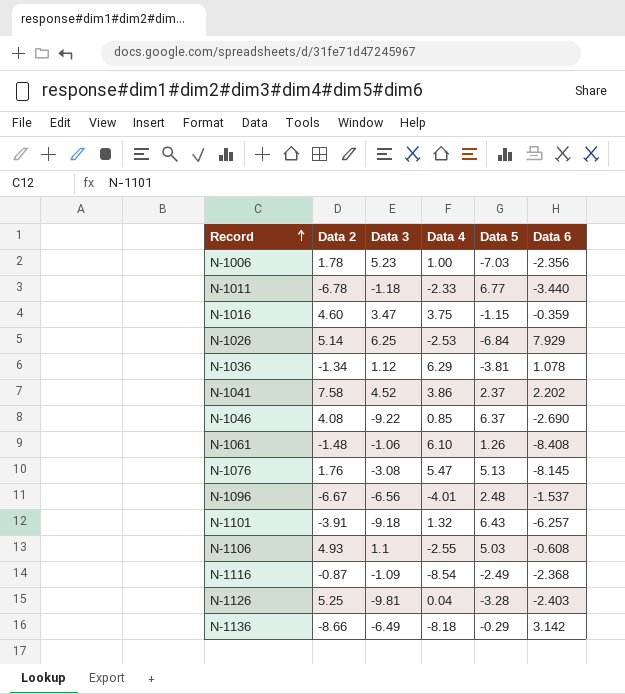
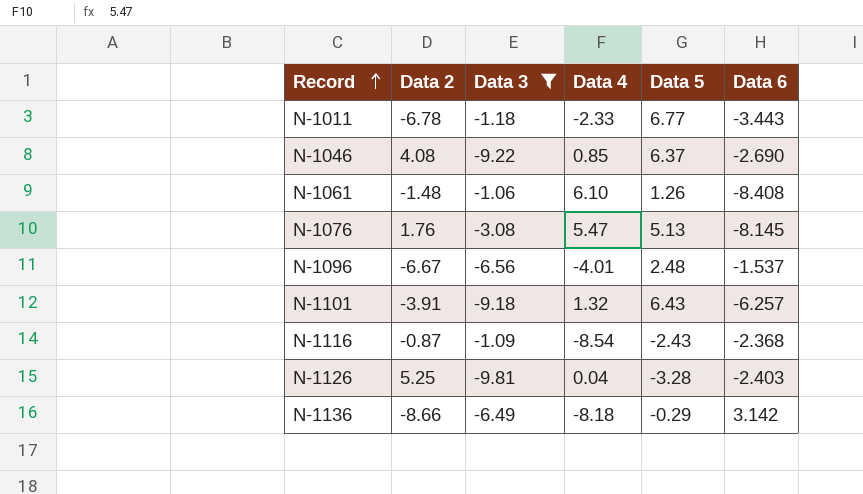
filter: none -> Data 3 <= -1.06
N-1011 | Data 6: -3.440 -> -3.443
N-1116 | Data 5: -2.49 -> -2.43

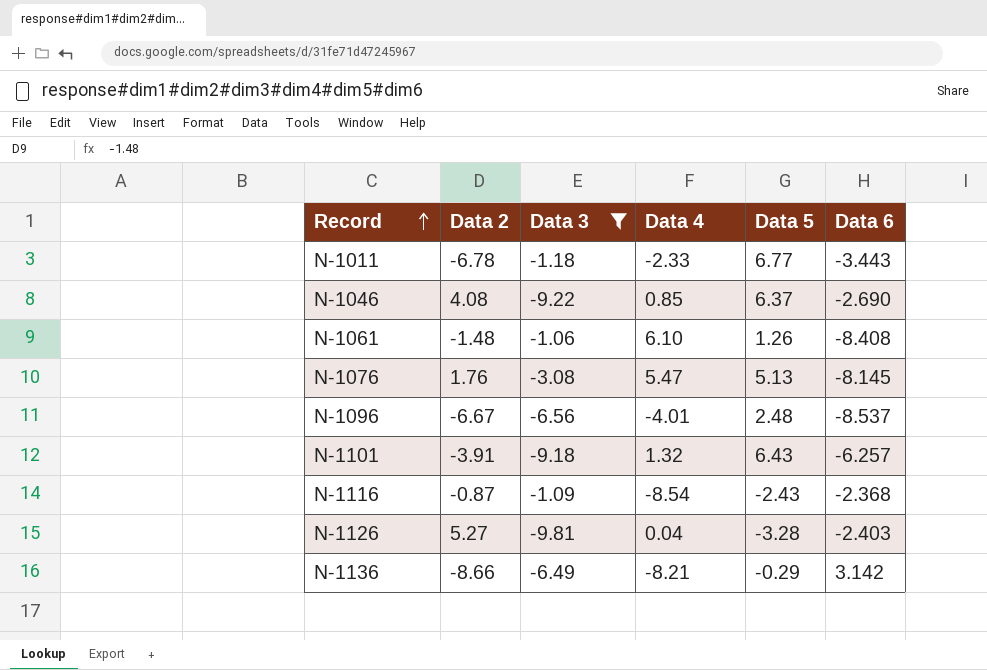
N-1096 | Data 6: -1.537 -> -8.537
N-1126 | Data 2: 5.25 -> 5.27
N-1136 | Data 4: -8.18 -> -8.21

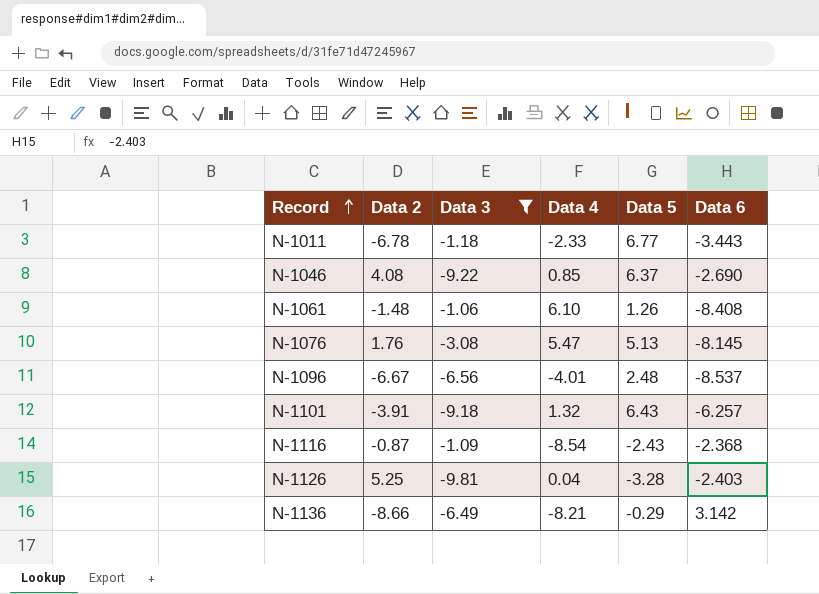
N-1126 | Data 2: 5.27 -> 5.25

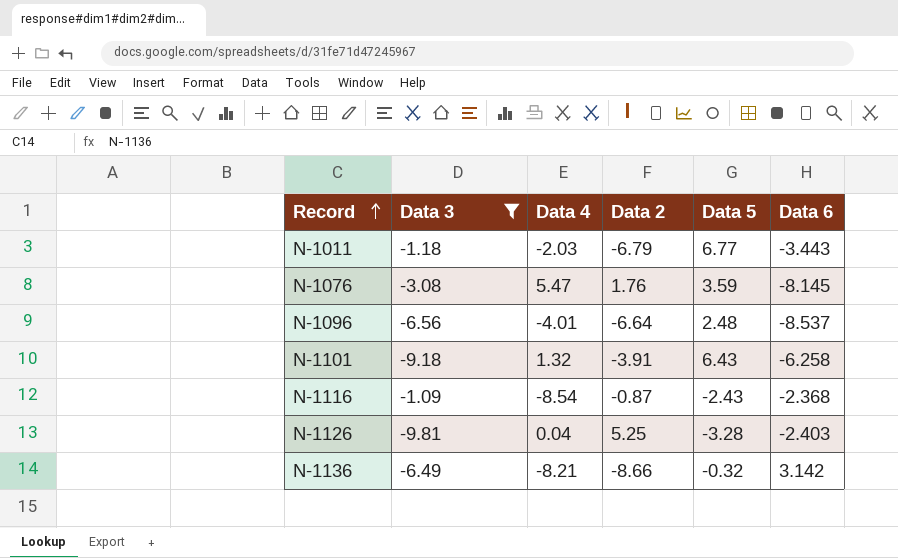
column Data 2 | position: 2 -> 4
row N-1046: 4.08 | -9.22 | 0.85 | 6.37 | -2.690 -> none
row N-1061: -1.48 | -1.06 | 6.10 | 1.26 | -8.408 -> none
N-1011 | Data 4: -2.33 -> -2.03
N-1011 | Data 2: -6.78 -> -6.79
N-1076 | Data 5: 5.13 -> 3.59
N-1096 | Data 2: -6.67 -> -6.64
N-1101 | Data 6: -6.257 -> -6.258
N-1136 | Data 5: -0.29 -> -0.32

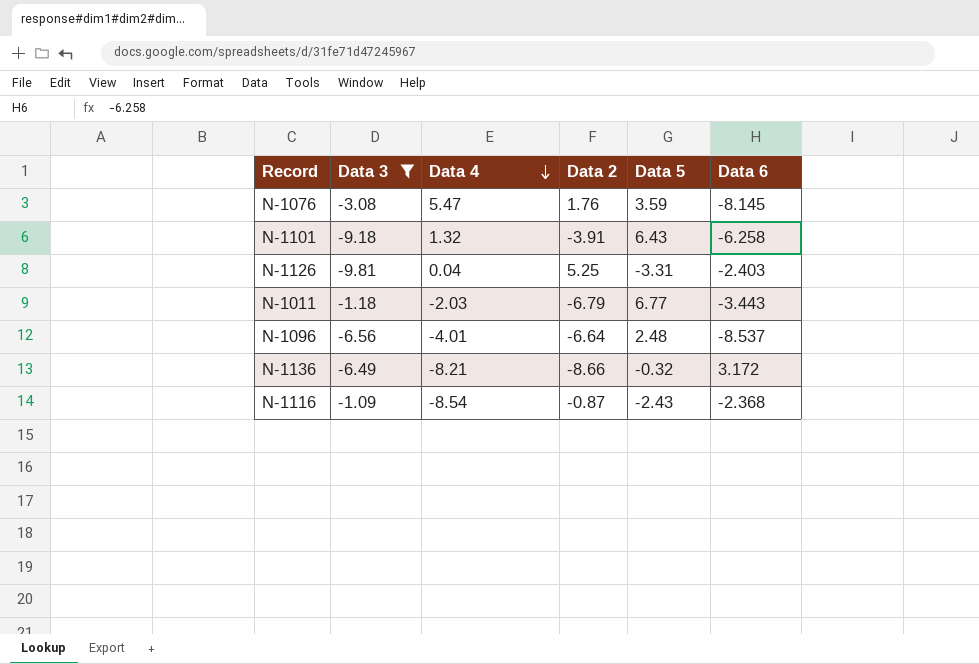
row order: Record ascending -> Data 4 descending
N-1126 | Data 5: -3.28 -> -3.31
N-1136 | Data 6: 3.142 -> 3.172

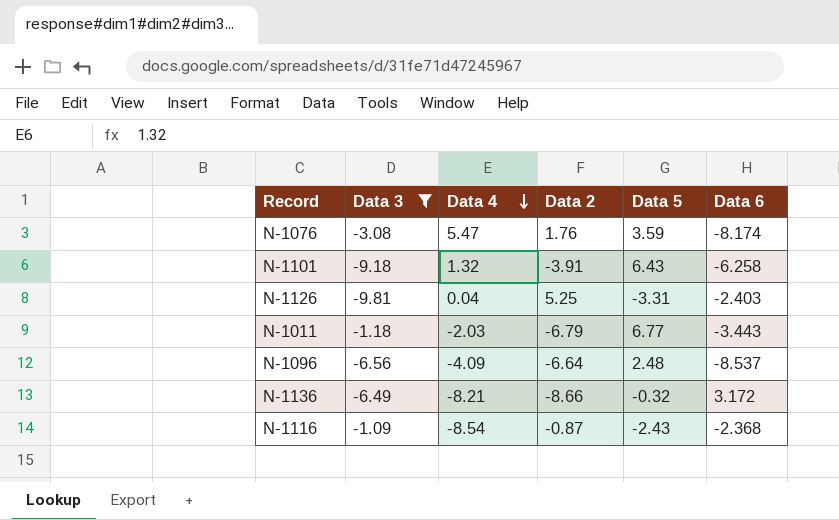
N-1076 | Data 6: -8.145 -> -8.174
N-1096 | Data 4: -4.01 -> -4.09

